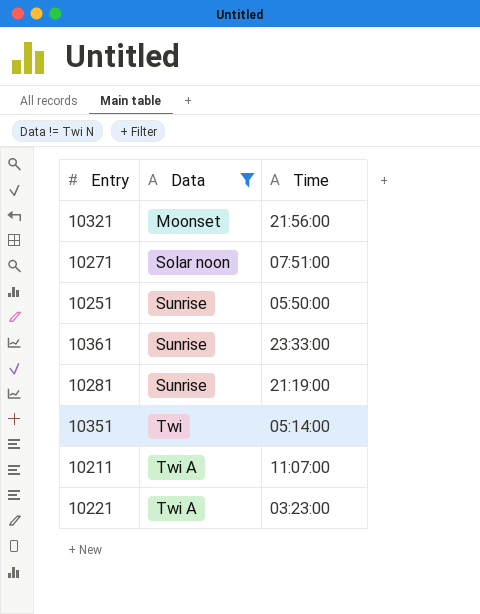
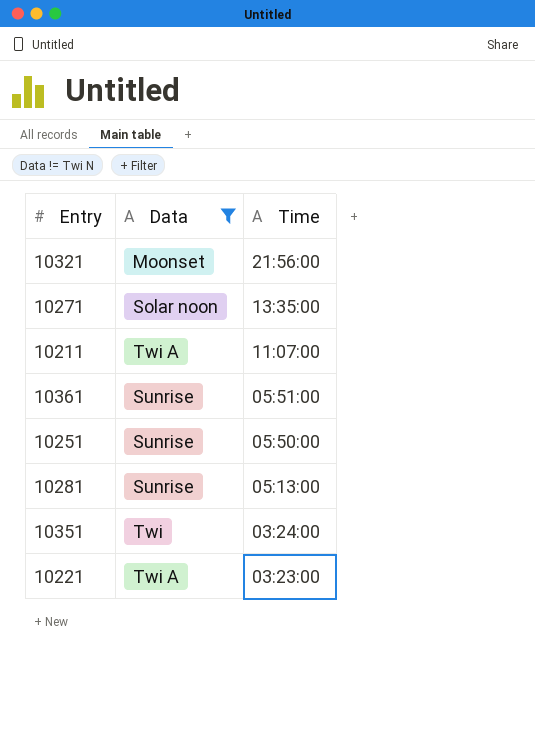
row order: Data ascending -> Time descending
10271 | Time: 07:51:00 -> 13:35:00
10361 | Time: 23:33:00 -> 05:51:00
10281 | Time: 21:19:00 -> 05:13:00
10351 | Time: 05:14:00 -> 03:24:00

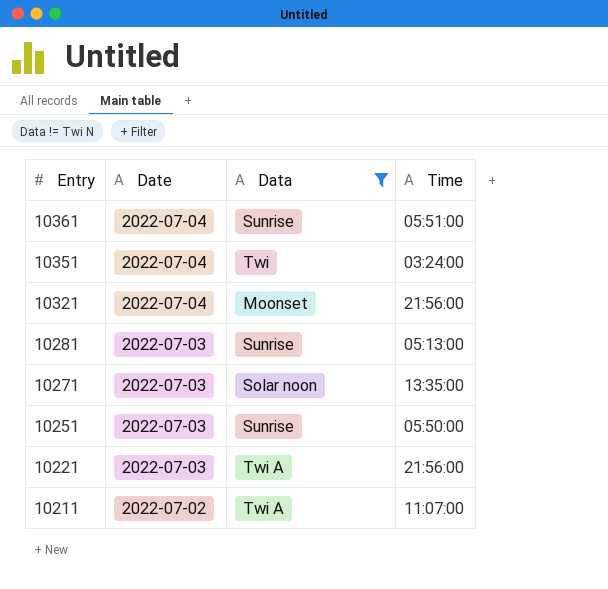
row order: Time descending -> Entry descending
column Date | position: none -> 2
10221 | Time: 03:23:00 -> 21:56:00

